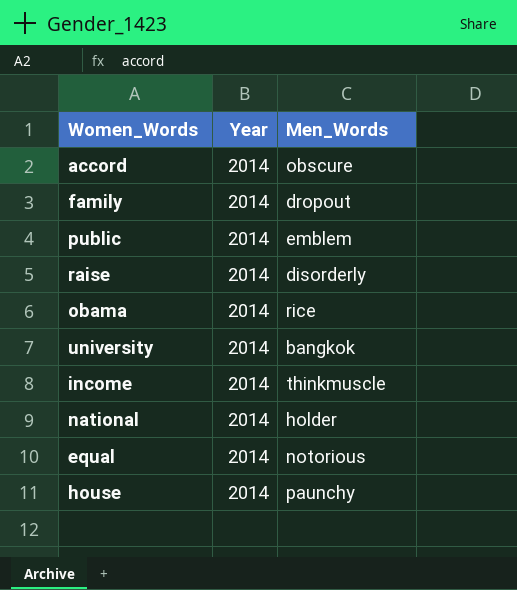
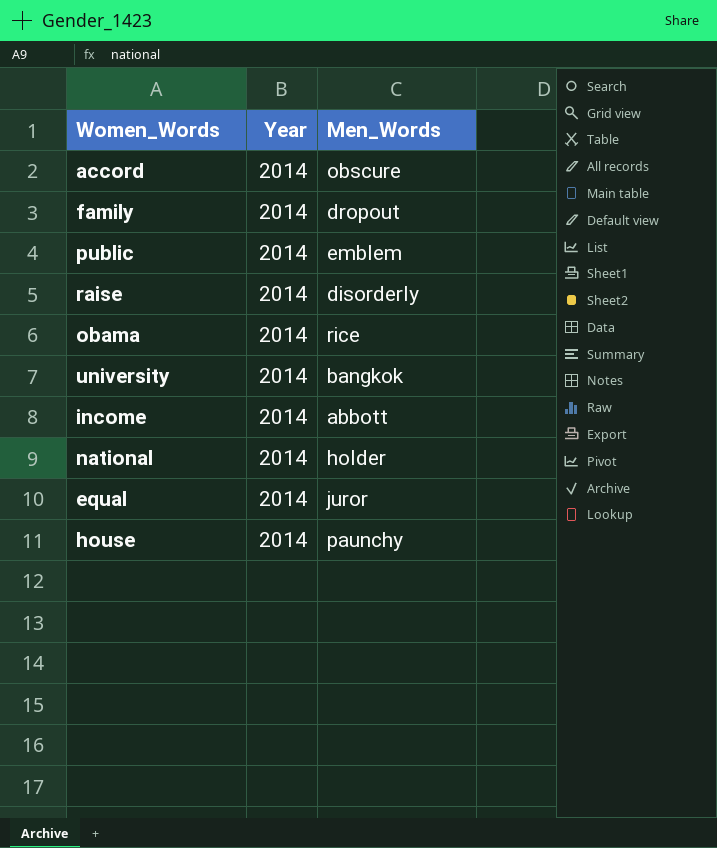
income | Men_Words: thinkmuscle -> abbott
equal | Men_Words: notorious -> juror

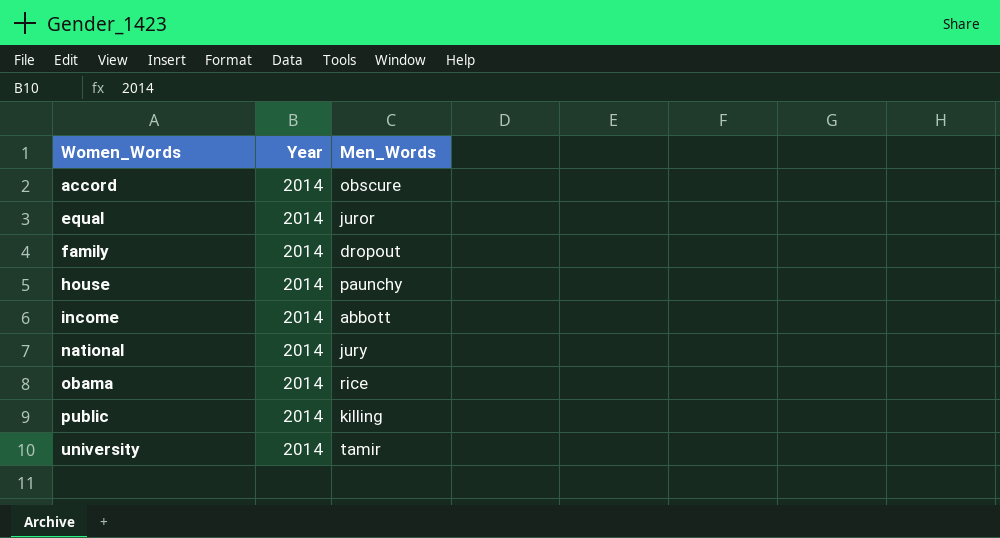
row order: none -> Women_Words ascending
row raise: 2014 | disorderly -> none
national | Men_Words: holder -> jury
public | Men_Words: emblem -> killing
university | Men_Words: bangkok -> tamir

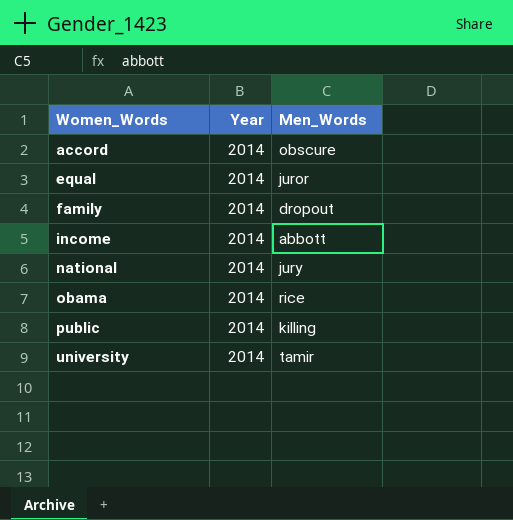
row house: 2014 | paunchy -> none

